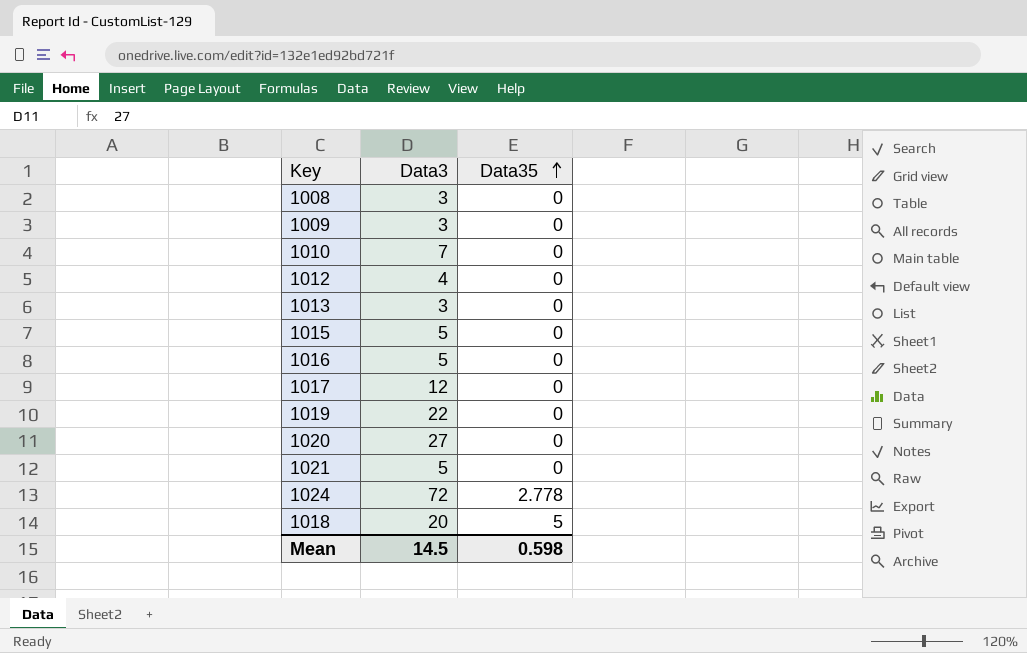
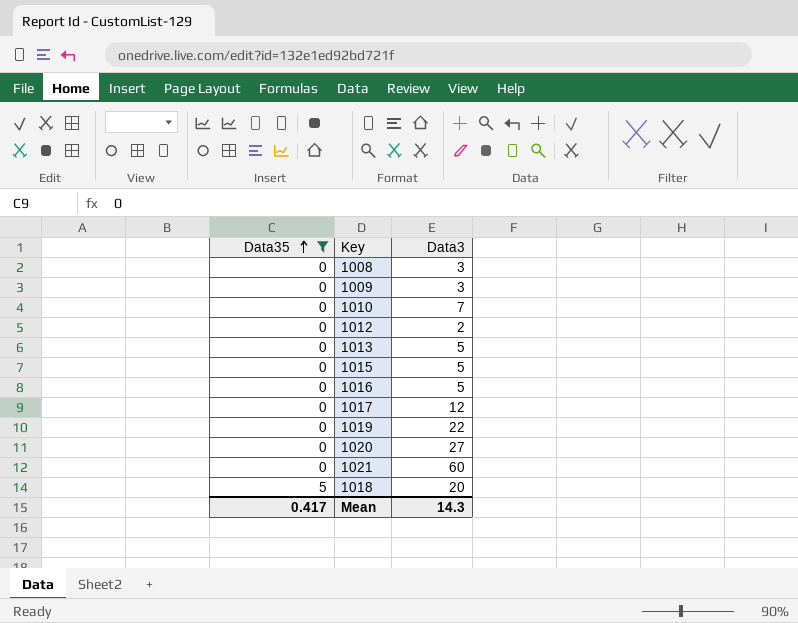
filter: none -> Data35 != 2.778
column Data35 | position: 3 -> 1
1012 | Data3: 4 -> 2
1013 | Data3: 3 -> 5
1021 | Data3: 5 -> 60
Mean | Data35: 0.598 -> 0.417
Mean | Data3: 14.5 -> 14.3

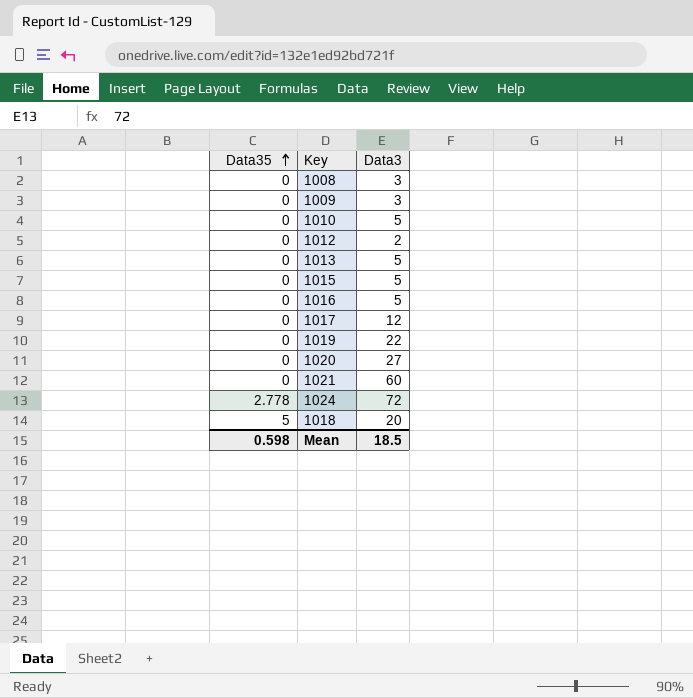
filter: Data35 != 2.778 -> none
1010 | Data3: 7 -> 5
Mean | Data35: 0.417 -> 0.598
Mean | Data3: 14.3 -> 18.5

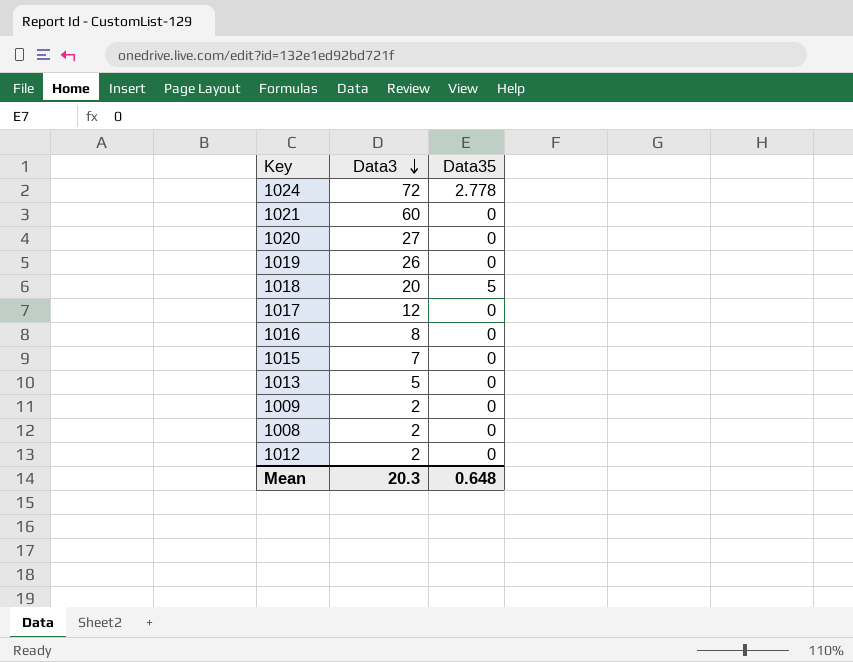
row order: Data35 ascending -> Data3 descending
column Data35 | position: 1 -> 3
row 1010: 0 | 5 -> none
1019 | Data3: 22 -> 26
1016 | Data3: 5 -> 8
1015 | Data3: 5 -> 7
1009 | Data3: 3 -> 2
1008 | Data3: 3 -> 2
Mean | Data3: 18.5 -> 20.3
Mean | Data35: 0.598 -> 0.648

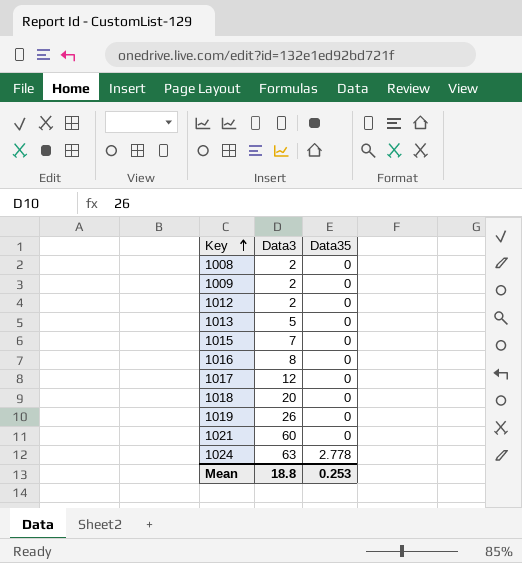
row order: Data3 descending -> Key ascending
row 1020: 27 | 0 -> none
1018 | Data35: 5 -> 0
1024 | Data3: 72 -> 63
Mean | Data3: 20.3 -> 18.8
Mean | Data35: 0.648 -> 0.253

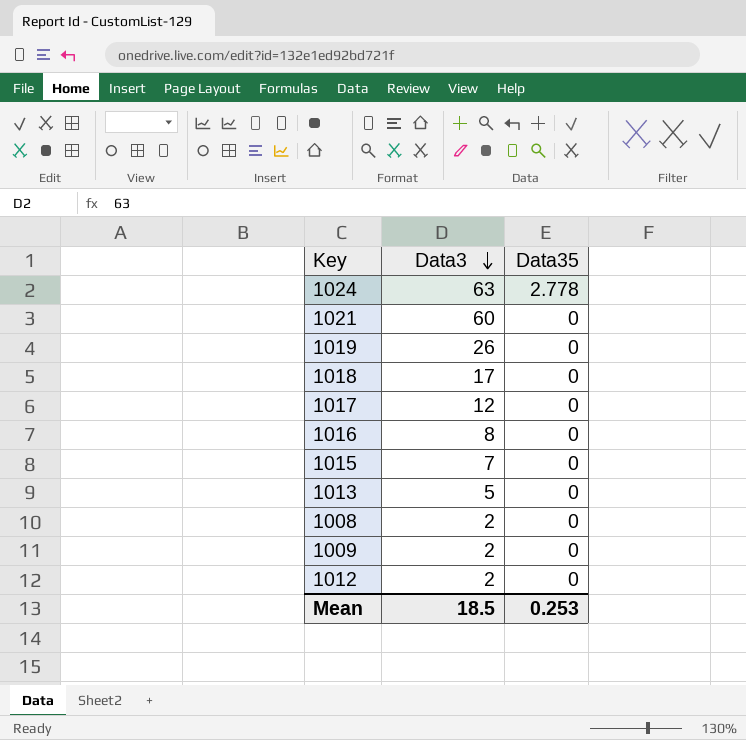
row order: Key ascending -> Data3 descending
1018 | Data3: 20 -> 17
Mean | Data3: 18.8 -> 18.5

